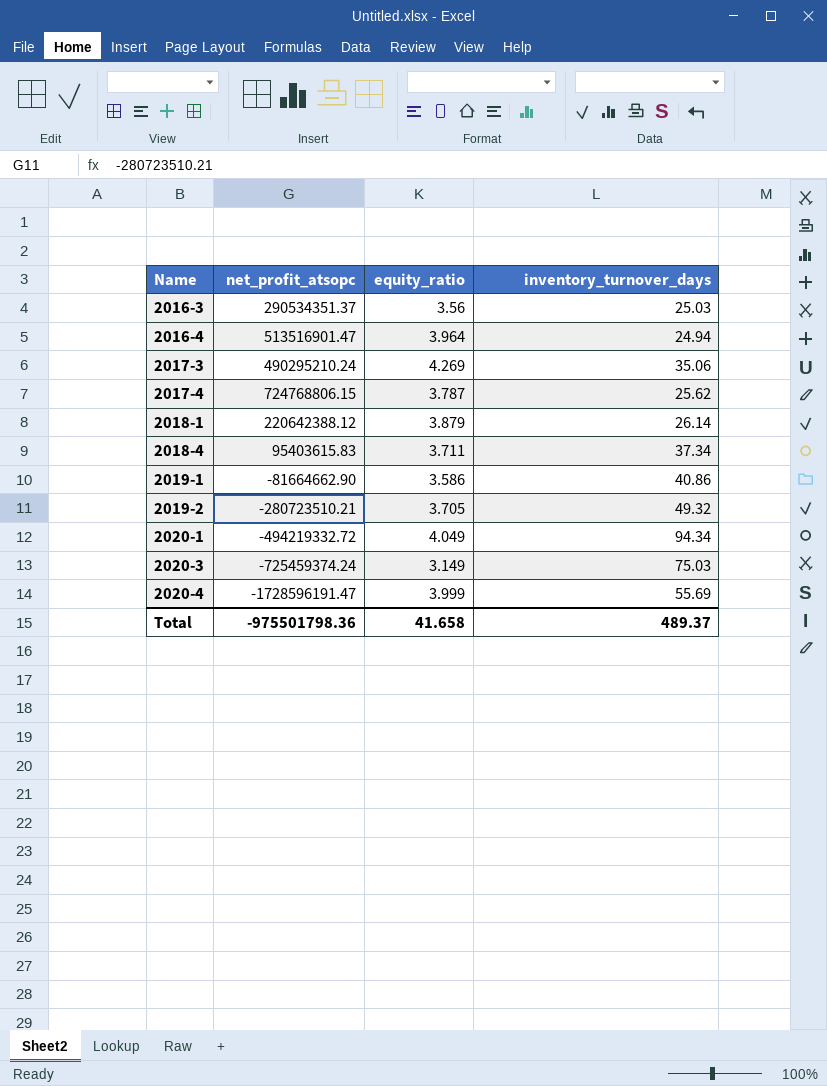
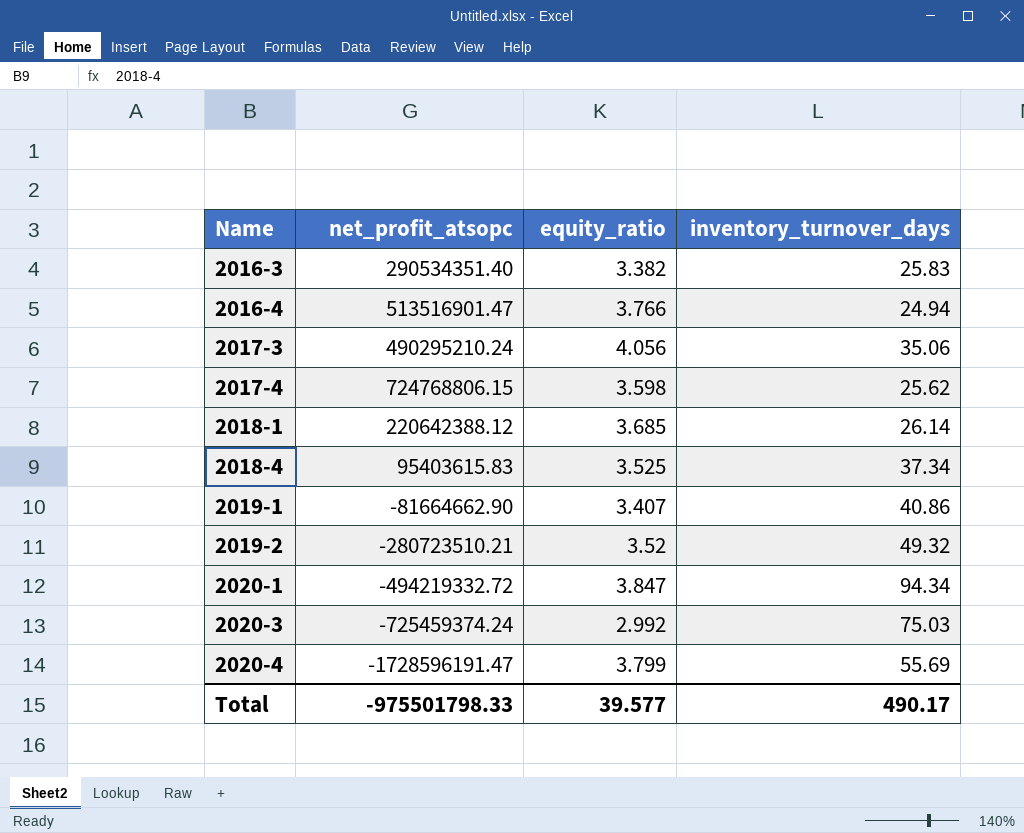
2016-3 | net_profit_atsopc: 290534351.37 -> 290534351.40
2016-3 | equity_ratio: 3.56 -> 3.382
2016-3 | inventory_turnover_days: 25.03 -> 25.83
2016-4 | equity_ratio: 3.964 -> 3.766
2017-3 | equity_ratio: 4.269 -> 4.056
2017-4 | equity_ratio: 3.787 -> 3.598
2018-1 | equity_ratio: 3.879 -> 3.685
2018-4 | equity_ratio: 3.711 -> 3.525
2019-1 | equity_ratio: 3.586 -> 3.407
2019-2 | equity_ratio: 3.705 -> 3.52
2020-1 | equity_ratio: 4.049 -> 3.847
2020-3 | equity_ratio: 3.149 -> 2.992
2020-4 | equity_ratio: 3.999 -> 3.799
Total | net_profit_atsopc: -975501798.36 -> -975501798.33
Total | equity_ratio: 41.658 -> 39.577
Total | inventory_turnover_days: 489.37 -> 490.17

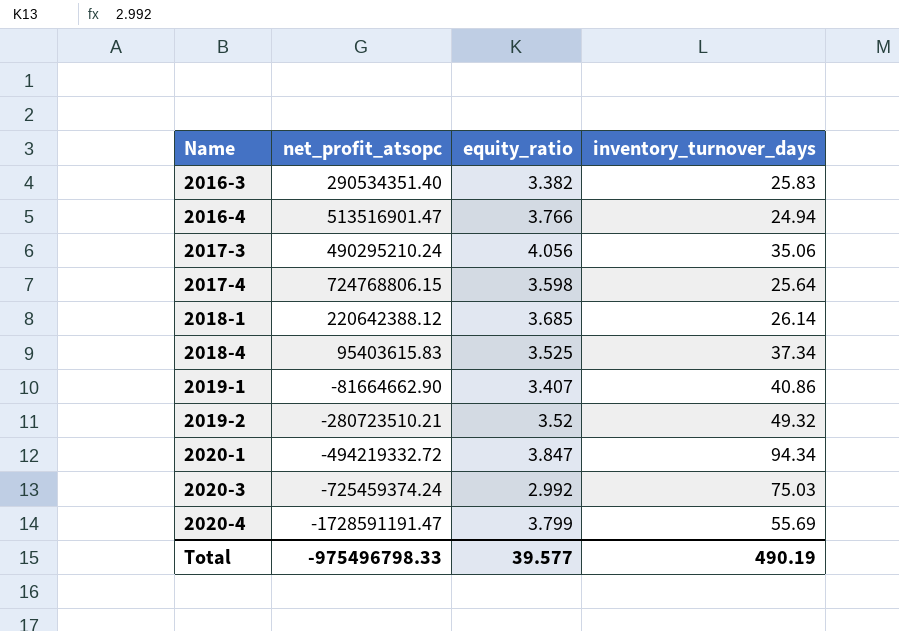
2017-4 | inventory_turnover_days: 25.62 -> 25.64
2020-4 | net_profit_atsopc: -1728596191.47 -> -1728591191.47
Total | net_profit_atsopc: -975501798.33 -> -975496798.33
Total | inventory_turnover_days: 490.17 -> 490.19

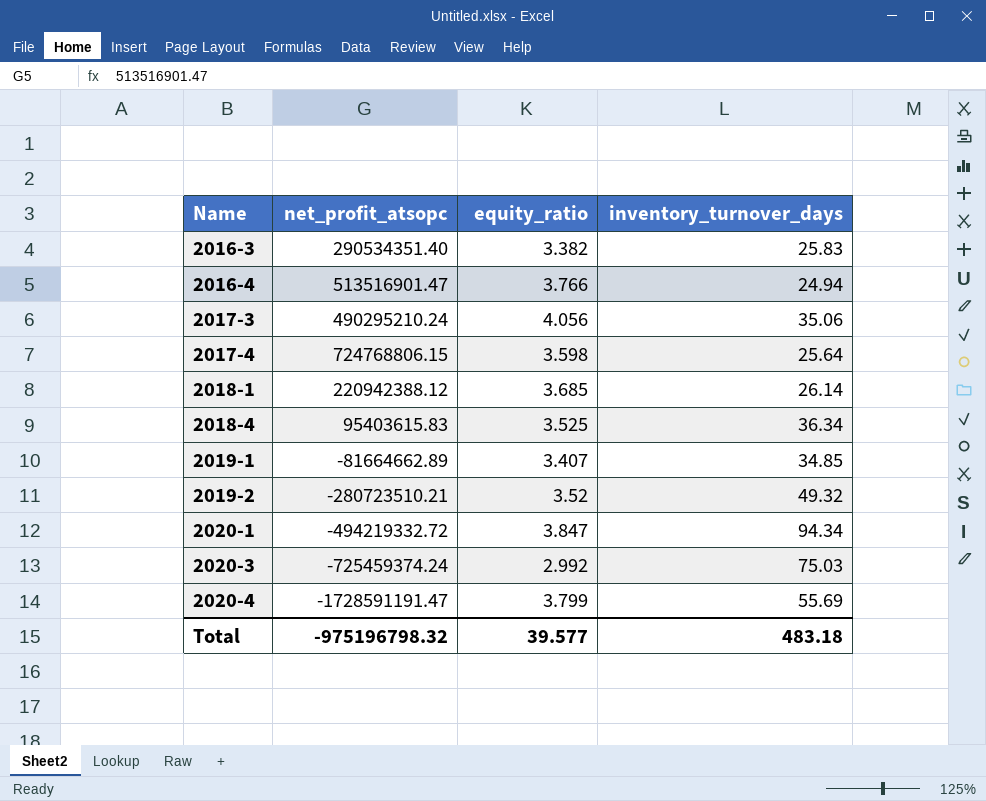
2018-1 | net_profit_atsopc: 220642388.12 -> 220942388.12
2018-4 | inventory_turnover_days: 37.34 -> 36.34
2019-1 | net_profit_atsopc: -81664662.90 -> -81664662.89
2019-1 | inventory_turnover_days: 40.86 -> 34.85
Total | net_profit_atsopc: -975496798.33 -> -975196798.32
Total | inventory_turnover_days: 490.19 -> 483.18

